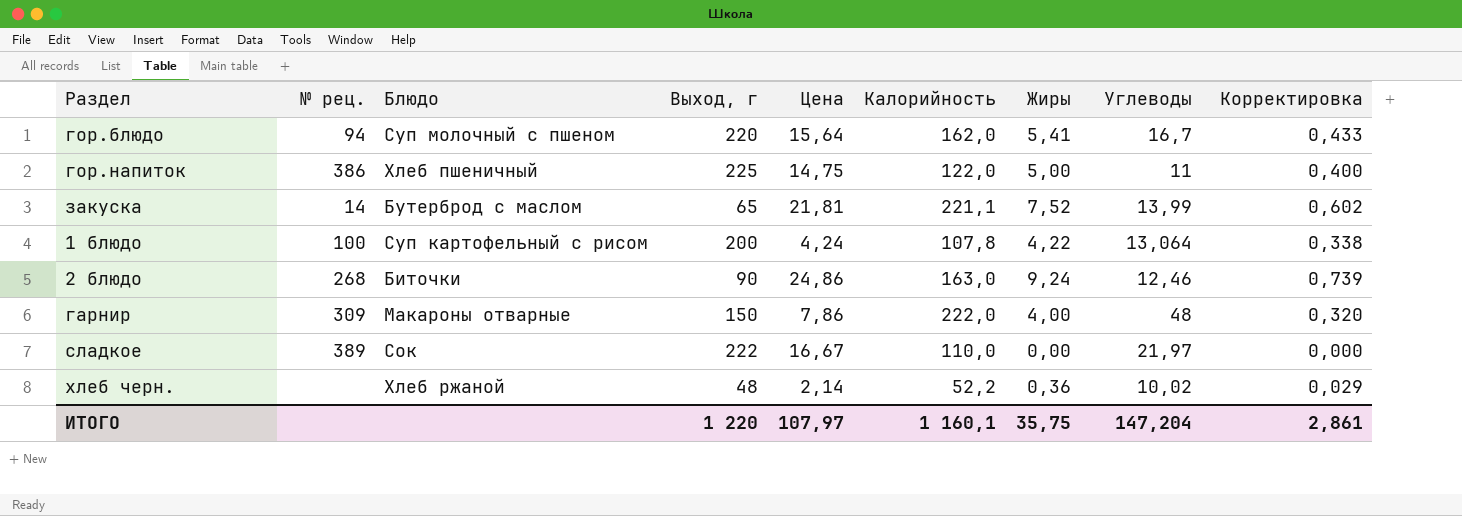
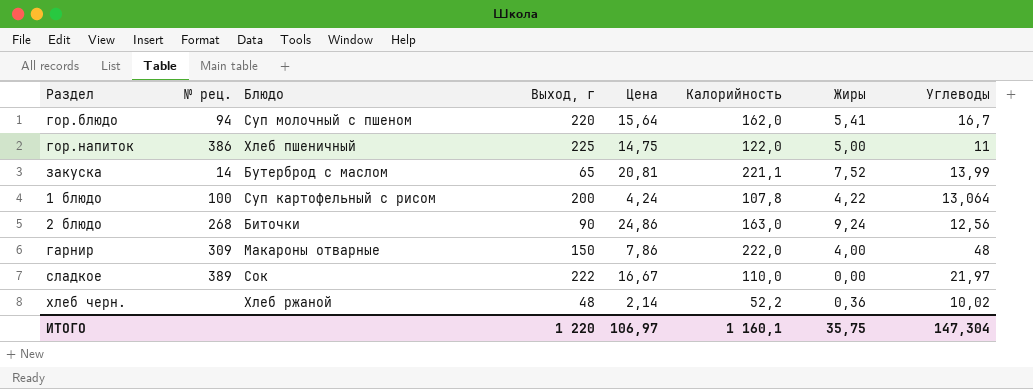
column Корректировка | formula: [Жиры] * 0,08 -> none
закуска | Цена: 21,81 -> 20,81
2 блюдо | Углеводы: 12,46 -> 12,56
ИТОГО | Цена: 107,97 -> 106,97
ИТОГО | Углеводы: 147,204 -> 147,304

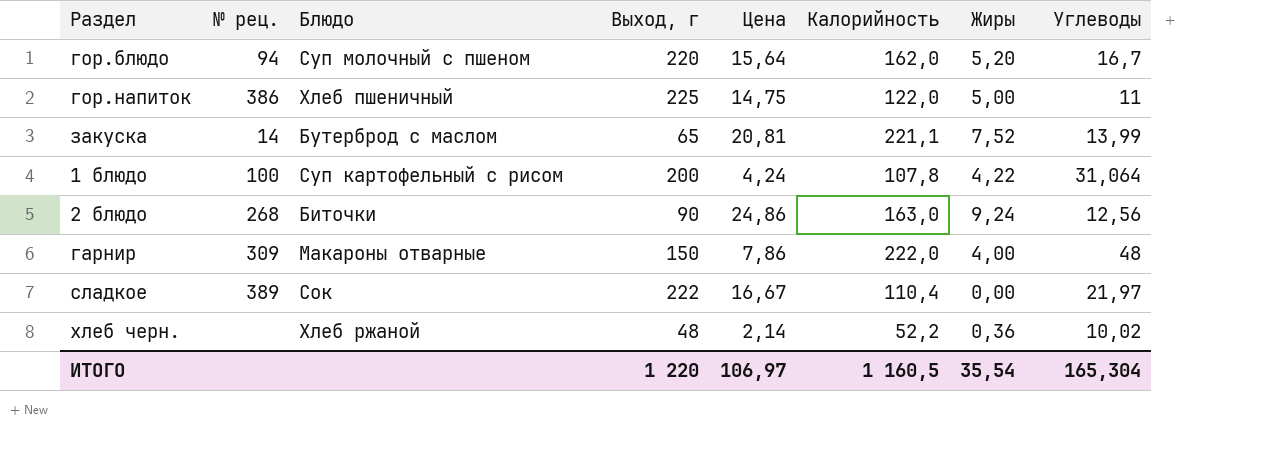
гор.блюдо | Жиры: 5,41 -> 5,20
1 блюдо | Углеводы: 13,064 -> 31,064
сладкое | Калорийность: 110,0 -> 110,4
ИТОГО | Калорийность: 1 160,1 -> 1 160,5
ИТОГО | Жиры: 35,75 -> 35,54
ИТОГО | Углеводы: 147,304 -> 165,304

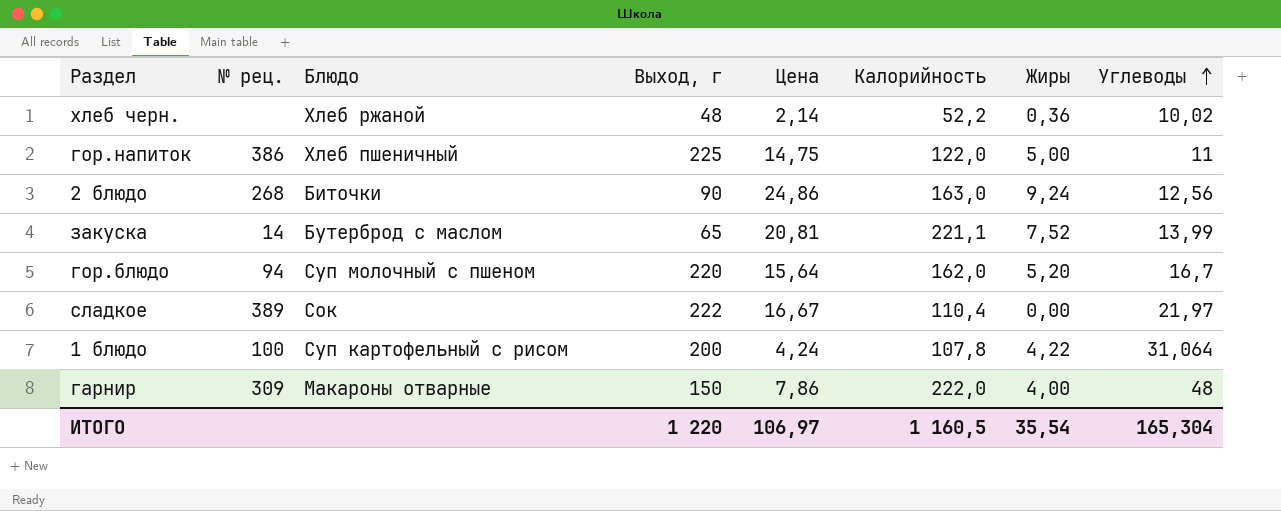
row order: none -> Углеводы ascending

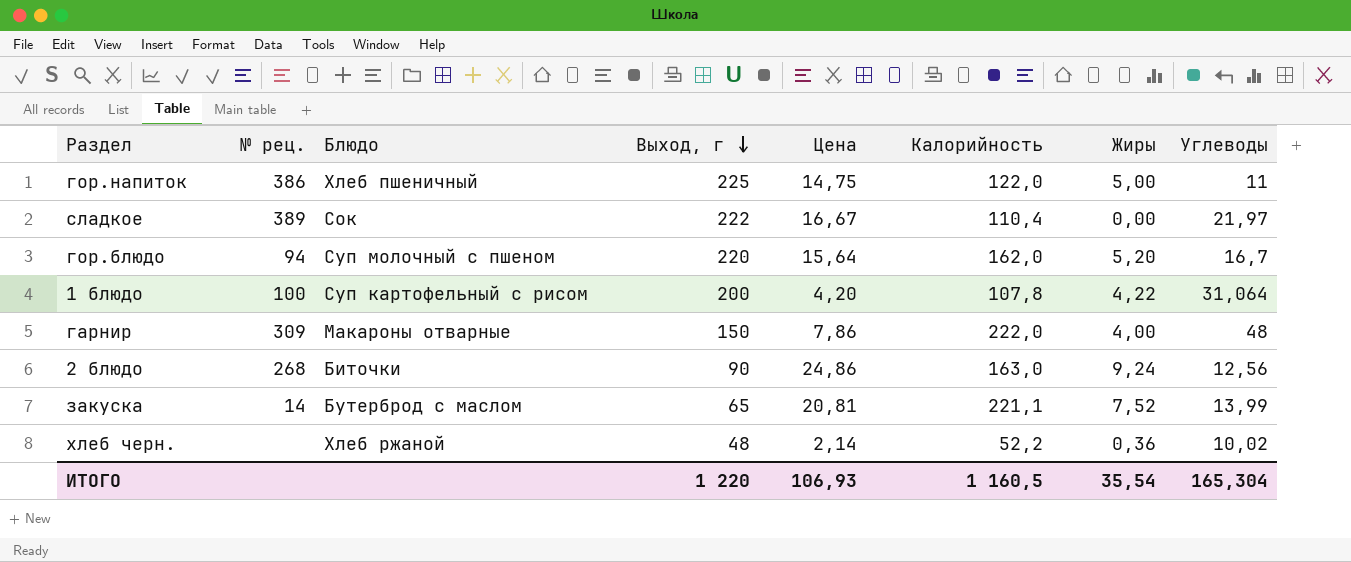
row order: Углеводы ascending -> Выход, г descending
1 блюдо | Цена: 4,24 -> 4,20
ИТОГО | Цена: 106,97 -> 106,93

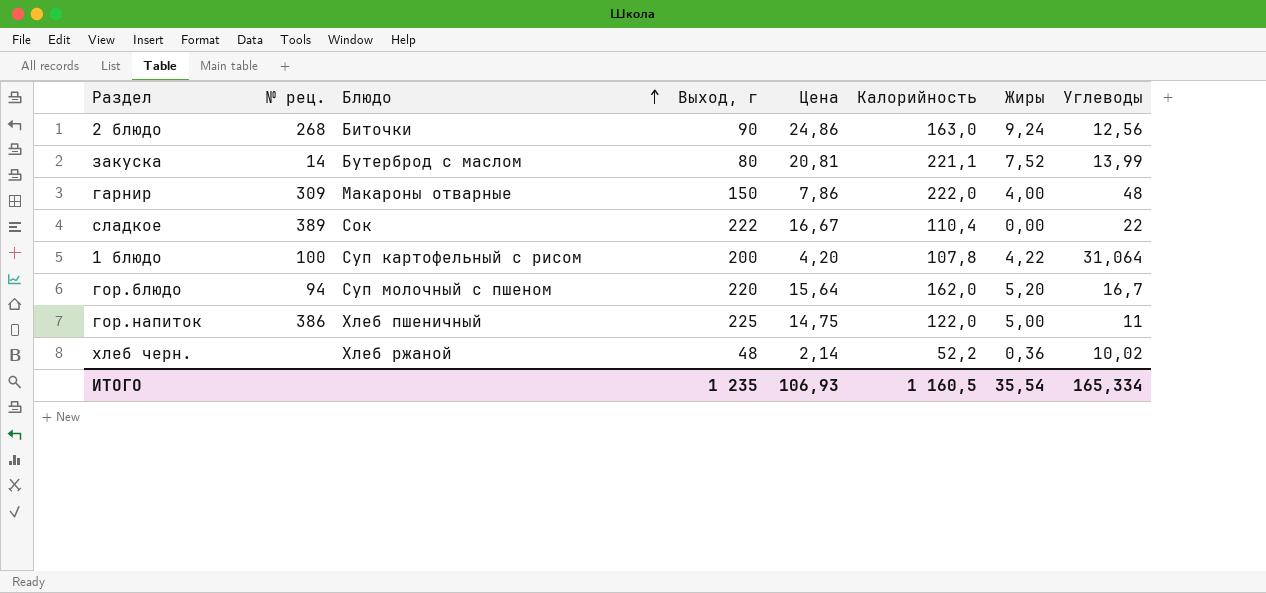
row order: Выход, г descending -> Блюдо ascending
закуска | Выход, г: 65 -> 80
сладкое | Углеводы: 21,97 -> 22
ИТОГО | Выход, г: 1 220 -> 1 235
ИТОГО | Углеводы: 165,304 -> 165,334

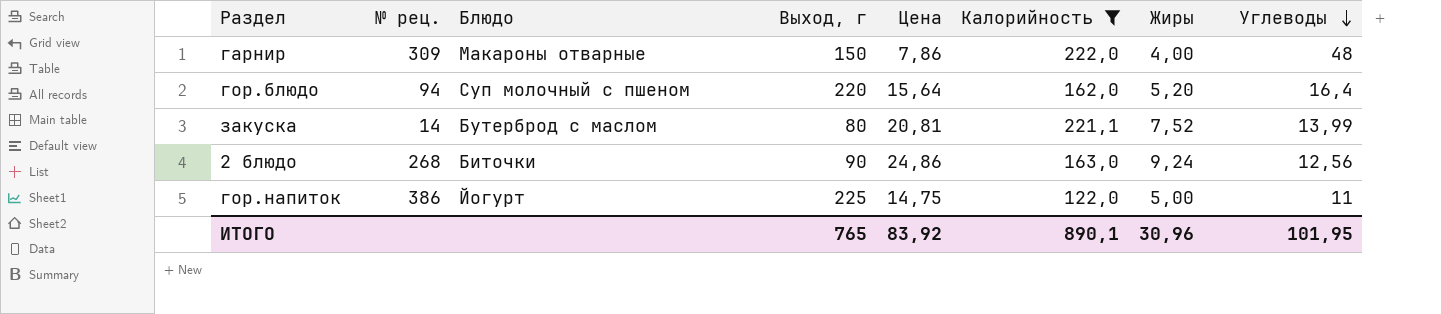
filter: none -> Калорийность >= 122,0
row order: Блюдо ascending -> Углеводы descending
гор.блюдо | Углеводы: 16,7 -> 16,4
гор.напиток | Блюдо: Хлеб пшеничный -> Йогурт
ИТОГО | Выход, г: 1 235 -> 765
ИТОГО | Цена: 106,93 -> 83,92
ИТОГО | Калорийность: 1 160,5 -> 890,1
ИТОГО | Жиры: 35,54 -> 30,96
ИТОГО | Углеводы: 165,334 -> 101,95

